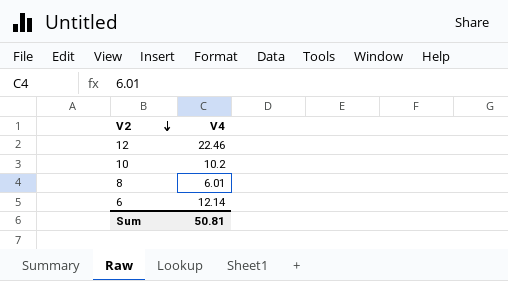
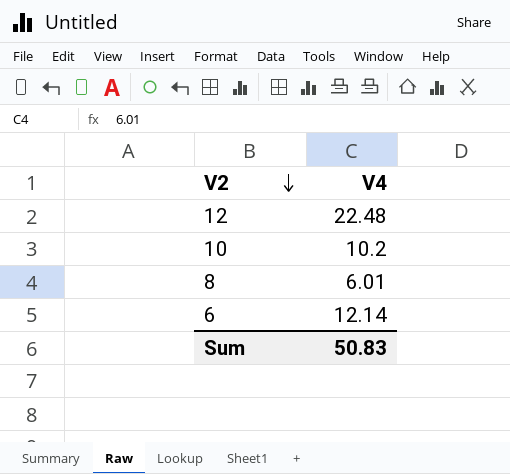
12 | V4: 22.46 -> 22.48
Sum | V4: 50.81 -> 50.83

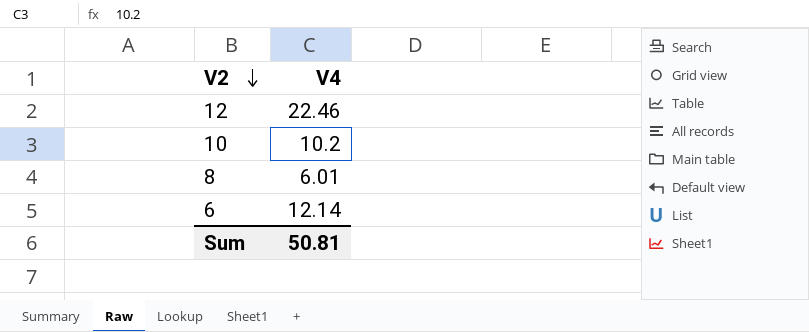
12 | V4: 22.48 -> 22.46
Sum | V4: 50.83 -> 50.81

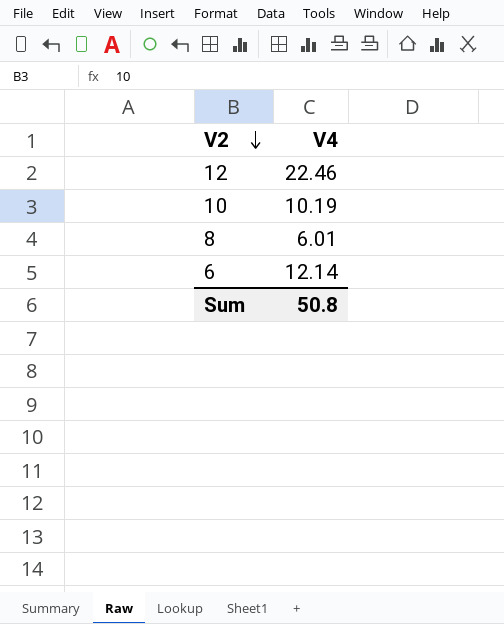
10 | V4: 10.2 -> 10.19
Sum | V4: 50.81 -> 50.8

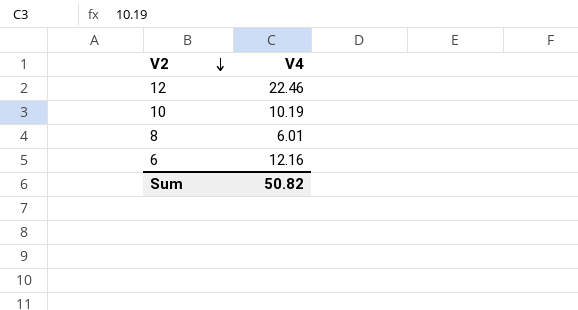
6 | V4: 12.14 -> 12.16
Sum | V4: 50.8 -> 50.82

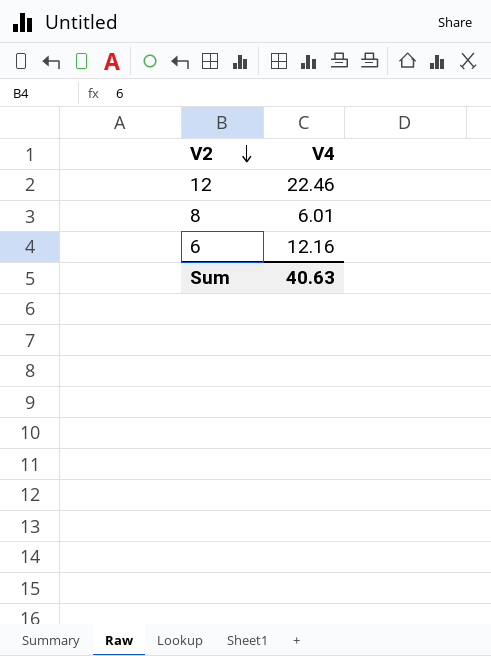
row 10: 10.19 -> none
Sum | V4: 50.82 -> 40.63

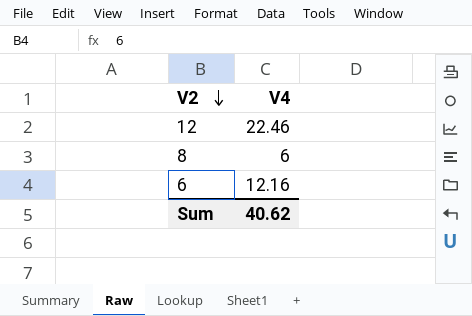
8 | V4: 6.01 -> 6
Sum | V4: 40.63 -> 40.62

